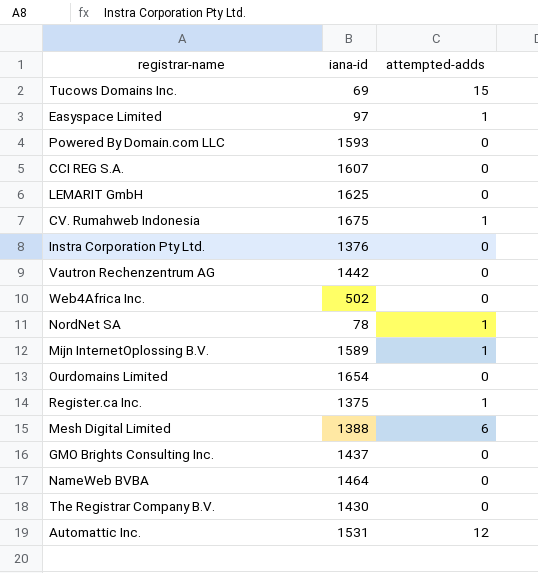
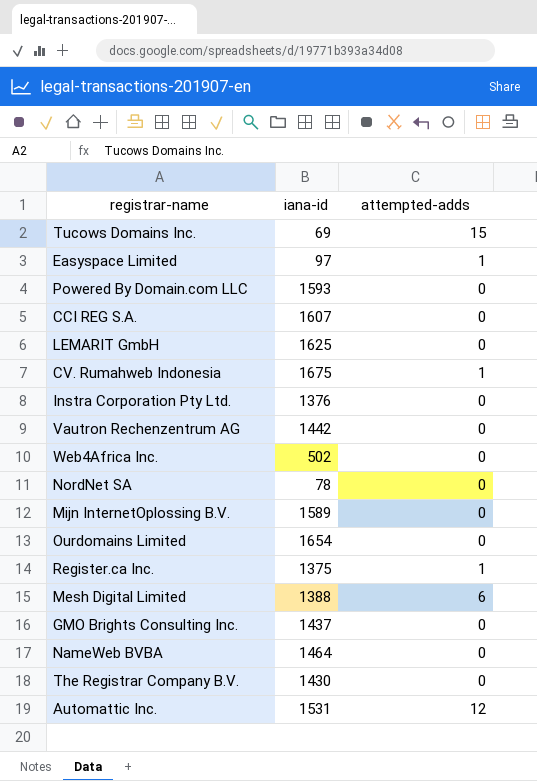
NordNet SA | attempted-adds: 1 -> 0
Mijn InternetOplossing B.V. | attempted-adds: 1 -> 0

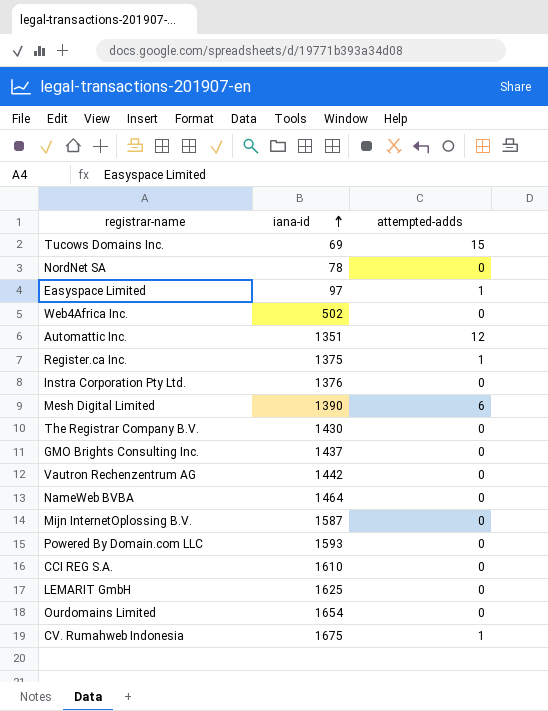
row order: none -> iana-id ascending
Automattic Inc. | iana-id: 1531 -> 1351
Mesh Digital Limited | iana-id: 1388 -> 1390
Mijn InternetOplossing B.V. | iana-id: 1589 -> 1587
CCI REG S.A. | iana-id: 1607 -> 1610

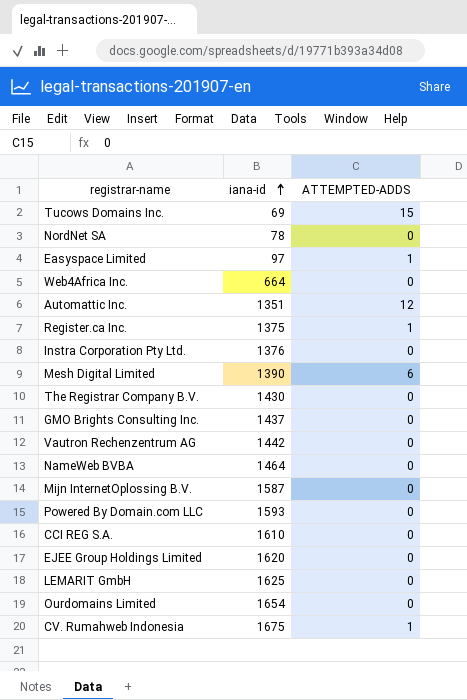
column name: attempted-adds -> ATTEMPTED-ADDS
Web4Africa Inc. | iana-id: 502 -> 664
row EJEE Group Holdings Limited: none -> 1620 | 0

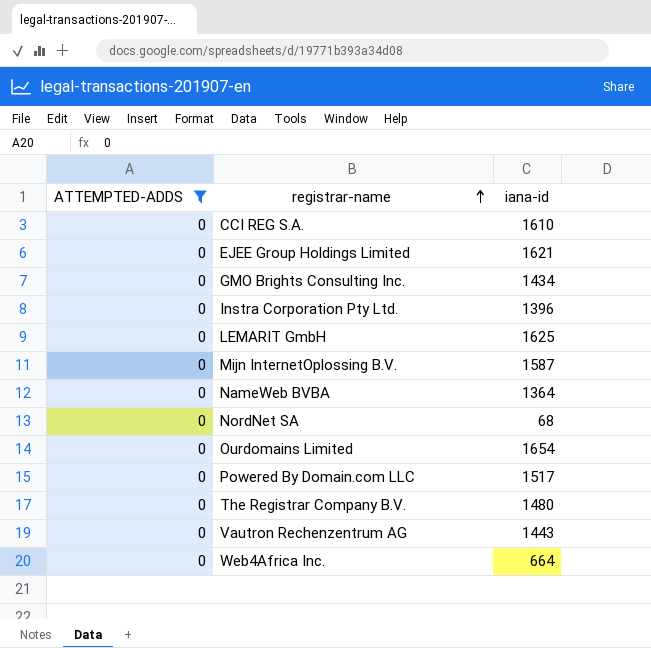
filter: none -> ATTEMPTED-ADDS = 0
row order: iana-id ascending -> registrar-name ascending
column ATTEMPTED-ADDS | position: 3 -> 1
EJEE Group Holdings Limited | iana-id: 1620 -> 1621
GMO Brights Consulting Inc. | iana-id: 1437 -> 1434
Instra Corporation Pty Ltd. | iana-id: 1376 -> 1396
NameWeb BVBA | iana-id: 1464 -> 1364
NordNet SA | iana-id: 78 -> 68
Powered By Domain.com LLC | iana-id: 1593 -> 1517
The Registrar Company B.V. | iana-id: 1430 -> 1480
Vautron Rechenzentrum AG | iana-id: 1442 -> 1443

